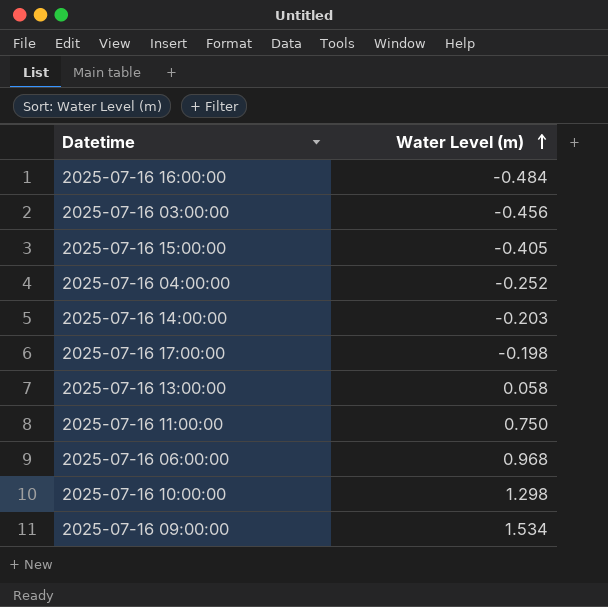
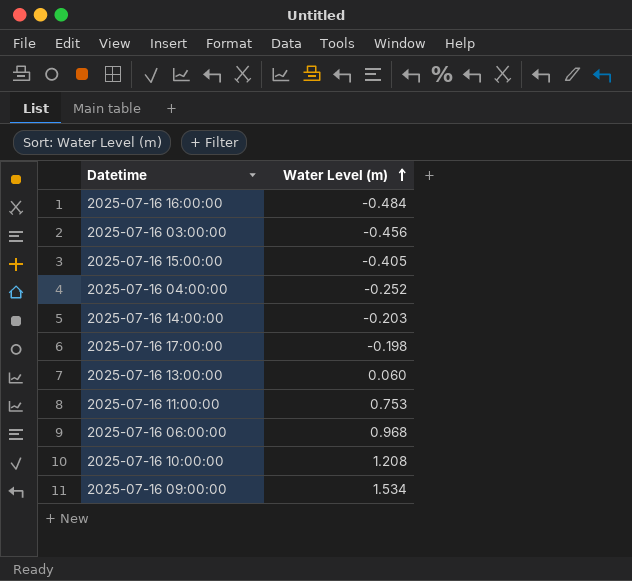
2025-07-16 13:00:00 | Water Level (m): 0.058 -> 0.060
2025-07-16 11:00:00 | Water Level (m): 0.750 -> 0.753
2025-07-16 10:00:00 | Water Level (m): 1.298 -> 1.208

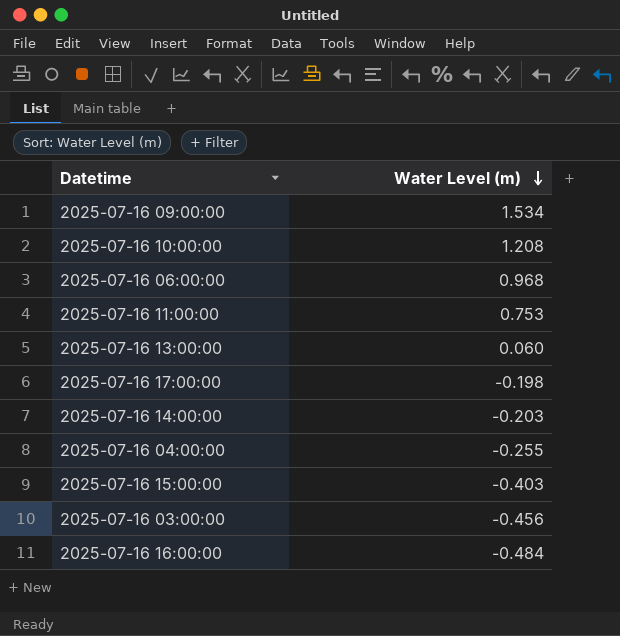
row order: Water Level (m) ascending -> Water Level (m) descending
2025-07-16 04:00:00 | Water Level (m): -0.252 -> -0.255
2025-07-16 15:00:00 | Water Level (m): -0.405 -> -0.403

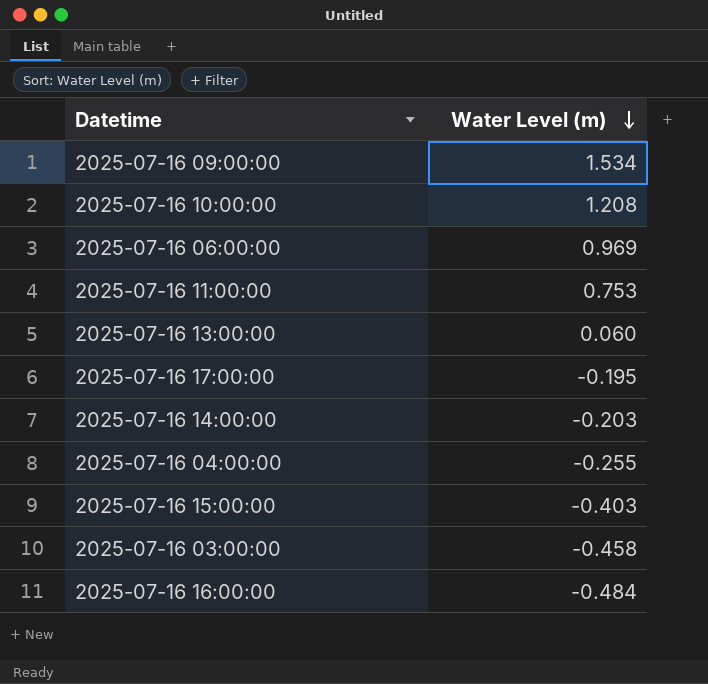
2025-07-16 06:00:00 | Water Level (m): 0.968 -> 0.969
2025-07-16 17:00:00 | Water Level (m): -0.198 -> -0.195
2025-07-16 03:00:00 | Water Level (m): -0.456 -> -0.458

